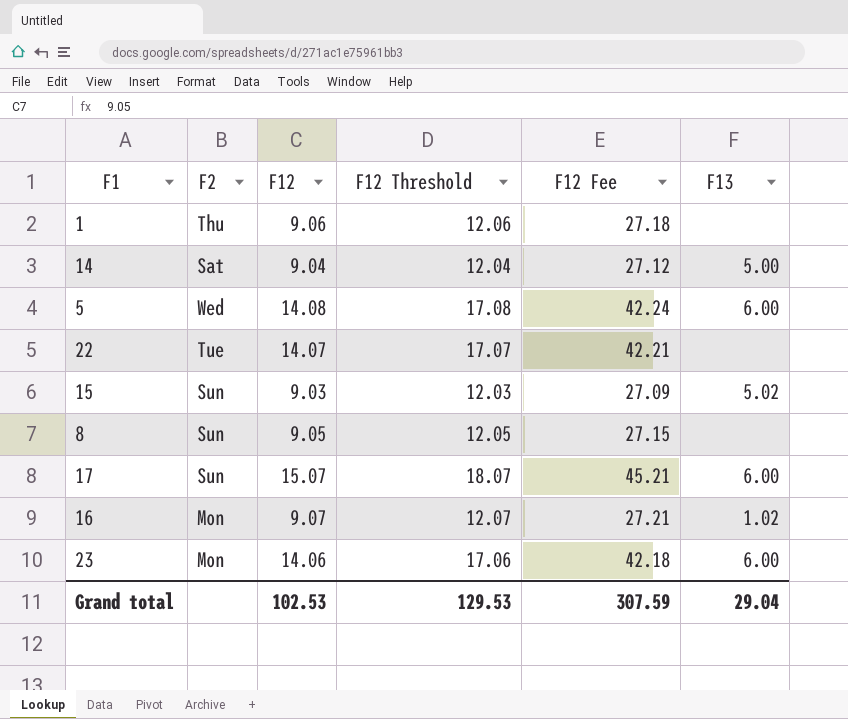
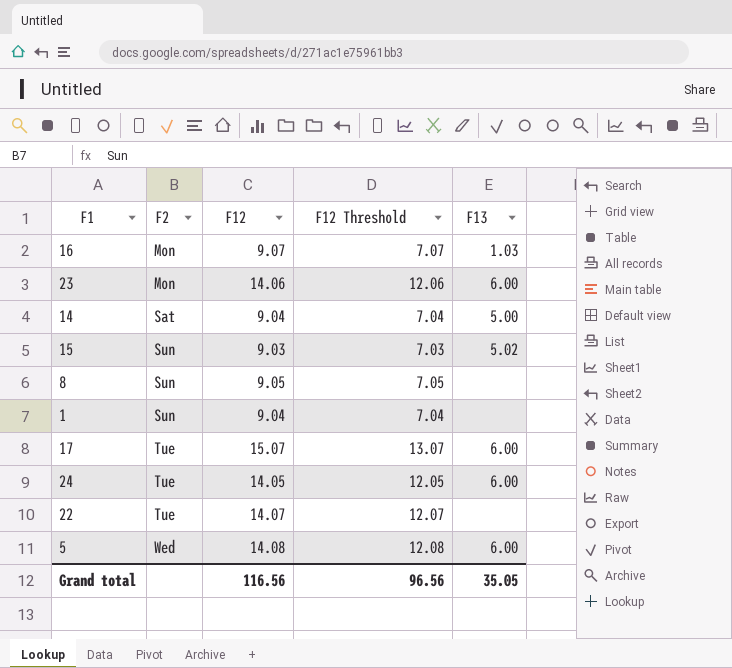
row order: none -> F2 ascending
column F12 Fee | formula: [F12] * 3 -> none
column F12 Threshold | formula: [F12] + 3 -> [F12] - 2
16 | F13: 1.02 -> 1.03
1 | F2: Thu -> Sun
1 | F12: 9.06 -> 9.04
17 | F2: Sun -> Tue
row 24: none -> Tue | 14.05 | 12.05 | 6.00
Grand total | F12: 102.53 -> 116.56
Grand total | F12 Threshold: 129.53 -> 96.56
Grand total | F13: 29.04 -> 35.05

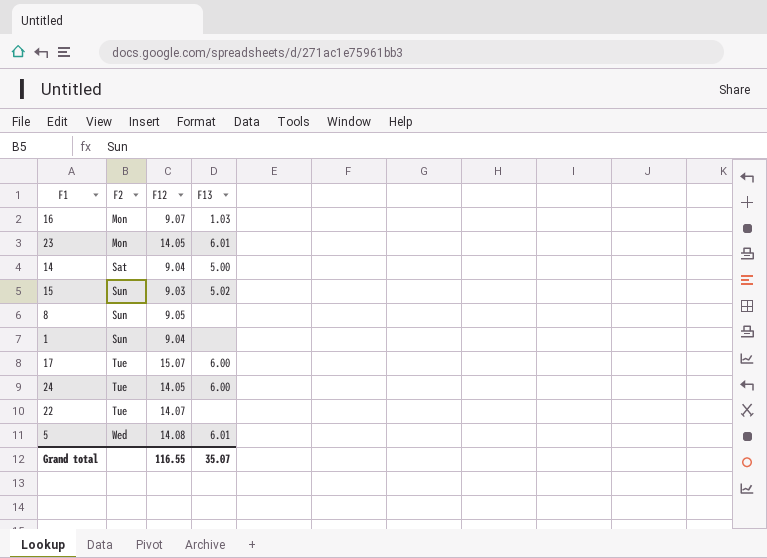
column F12 Threshold | formula: [F12] - 2 -> none
23 | F12: 14.06 -> 14.05
23 | F13: 6.00 -> 6.01
5 | F13: 6.00 -> 6.01
Grand total | F12: 116.56 -> 116.55
Grand total | F13: 35.05 -> 35.07

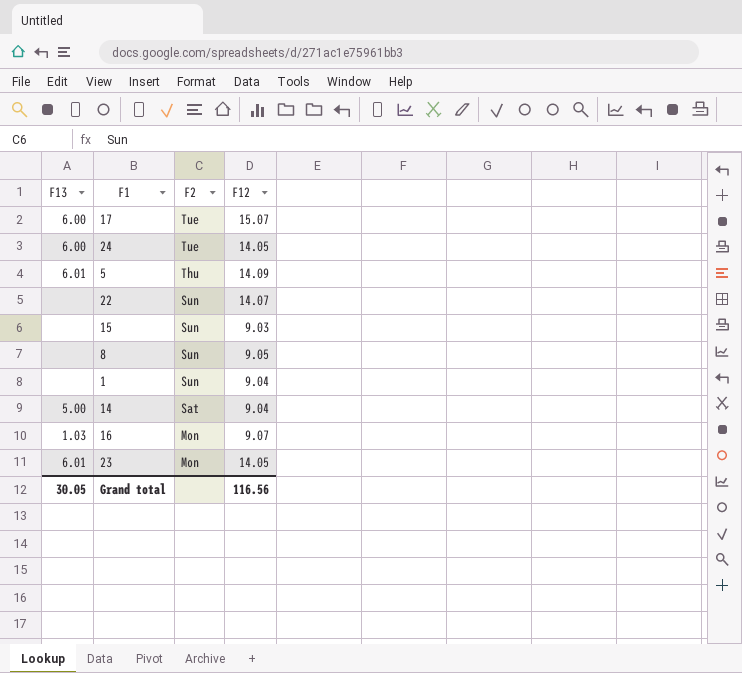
row order: F2 ascending -> F2 descending
column F13 | position: 4 -> 1
5 | F2: Wed -> Thu
5 | F12: 14.08 -> 14.09
22 | F2: Tue -> Sun
15 | F13: 5.02 -> none
Grand total | F13: 35.07 -> 30.05
Grand total | F12: 116.55 -> 116.56

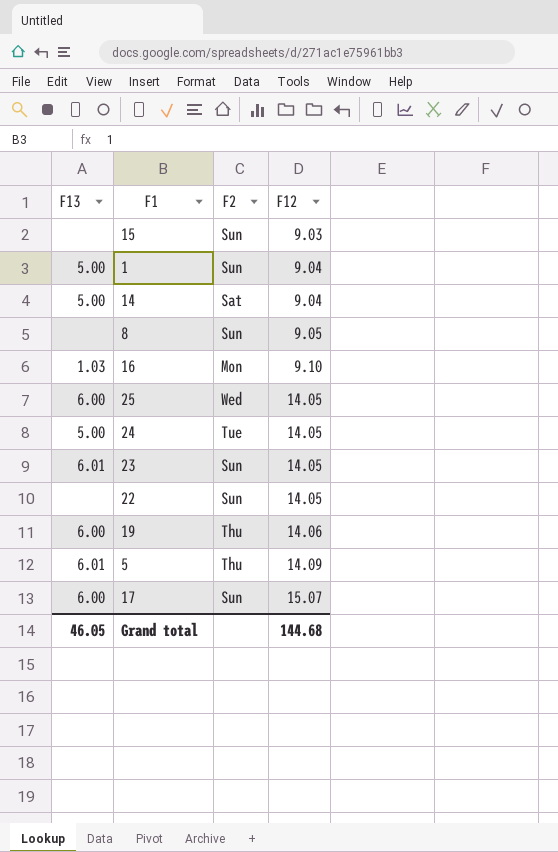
row order: F2 descending -> F12 ascending
1 | F13: none -> 5.00
16 | F12: 9.07 -> 9.10
row 25: none -> 6.00 | Wed | 14.05
24 | F13: 6.00 -> 5.00
23 | F2: Mon -> Sun
22 | F12: 14.07 -> 14.05
row 19: none -> 6.00 | Thu | 14.06
17 | F2: Tue -> Sun
Grand total | F13: 30.05 -> 46.05
Grand total | F12: 116.56 -> 144.68

